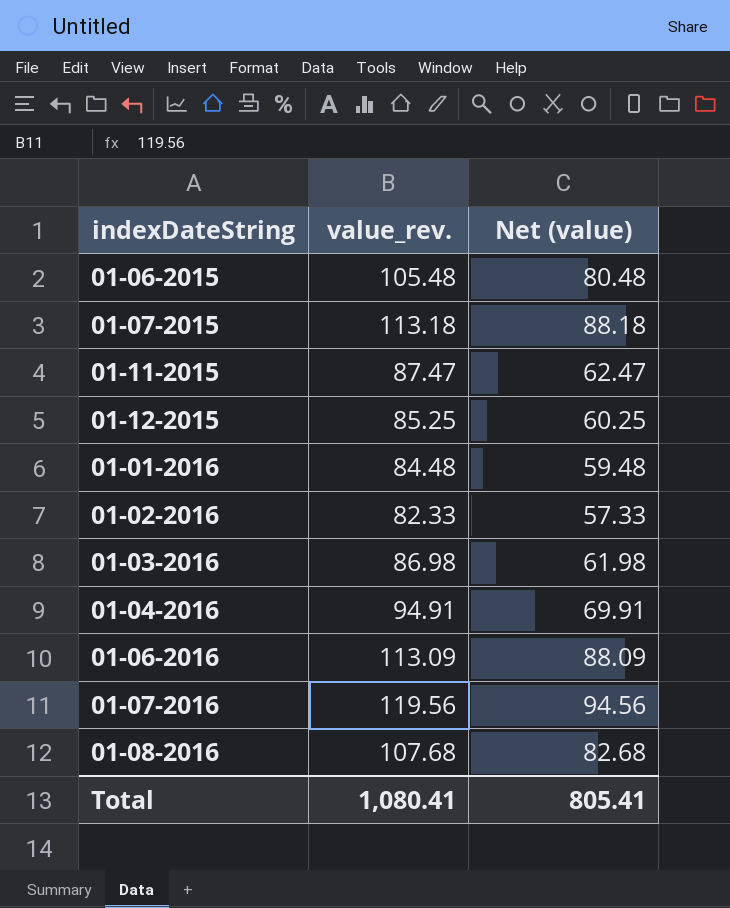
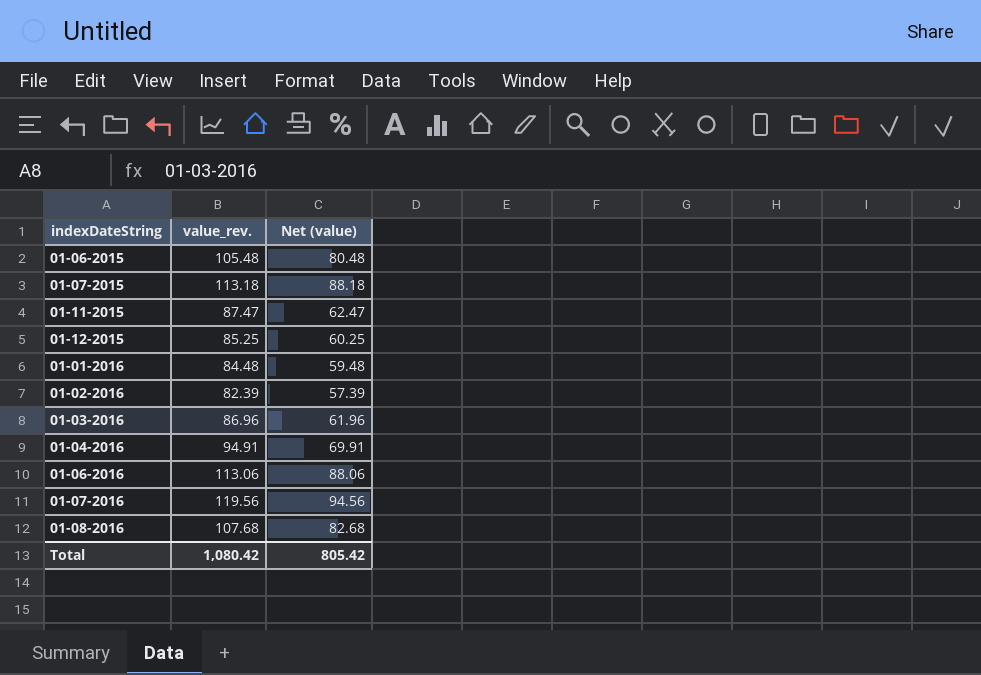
01-02-2016 | value_rev.: 82.33 -> 82.39
01-02-2016 | Net (value): 57.33 -> 57.39
01-03-2016 | value_rev.: 86.98 -> 86.96
01-03-2016 | Net (value): 61.98 -> 61.96
01-06-2016 | value_rev.: 113.09 -> 113.06
01-06-2016 | Net (value): 88.09 -> 88.06
Total | value_rev.: 1,080.41 -> 1,080.42
Total | Net (value): 805.41 -> 805.42

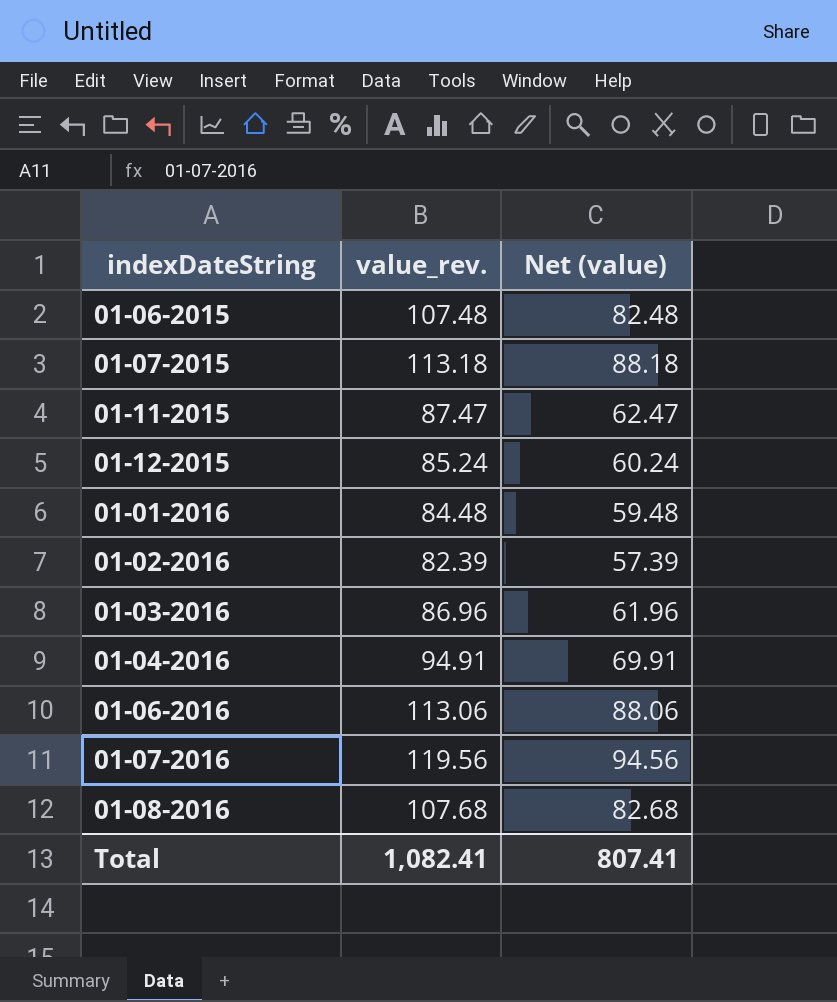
01-06-2015 | value_rev.: 105.48 -> 107.48
01-06-2015 | Net (value): 80.48 -> 82.48
01-12-2015 | value_rev.: 85.25 -> 85.24
01-12-2015 | Net (value): 60.25 -> 60.24
Total | value_rev.: 1,080.42 -> 1,082.41
Total | Net (value): 805.42 -> 807.41

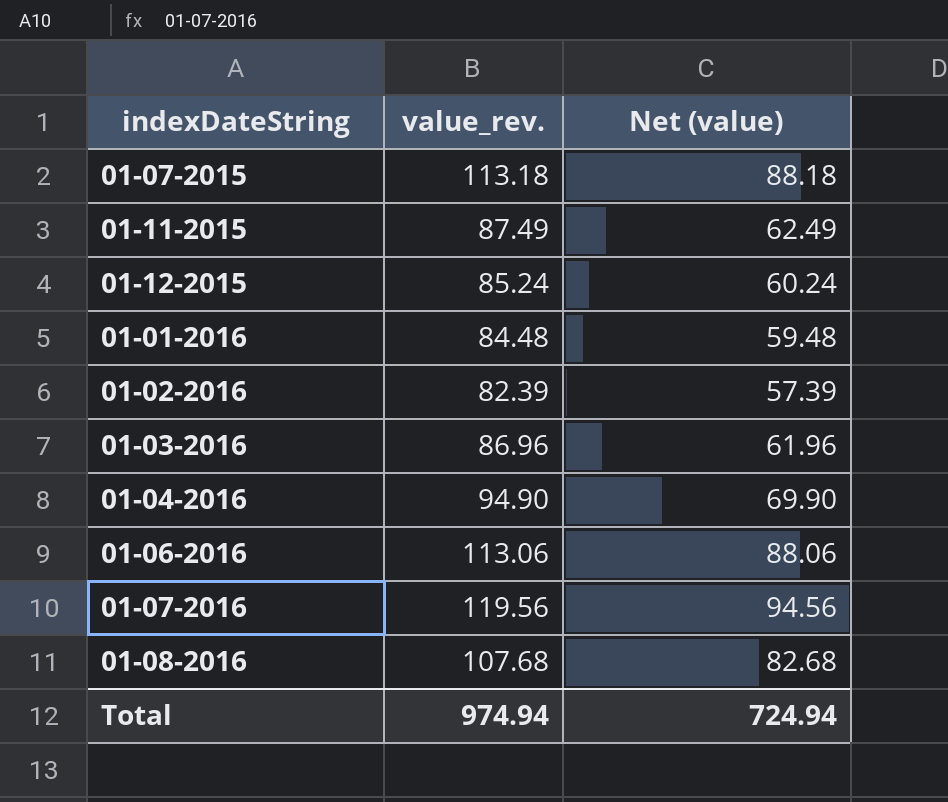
row 01-06-2015: 107.48 | 82.48 -> none
01-11-2015 | value_rev.: 87.47 -> 87.49
01-11-2015 | Net (value): 62.47 -> 62.49
01-04-2016 | value_rev.: 94.91 -> 94.90
01-04-2016 | Net (value): 69.91 -> 69.90
Total | value_rev.: 1,082.41 -> 974.94
Total | Net (value): 807.41 -> 724.94

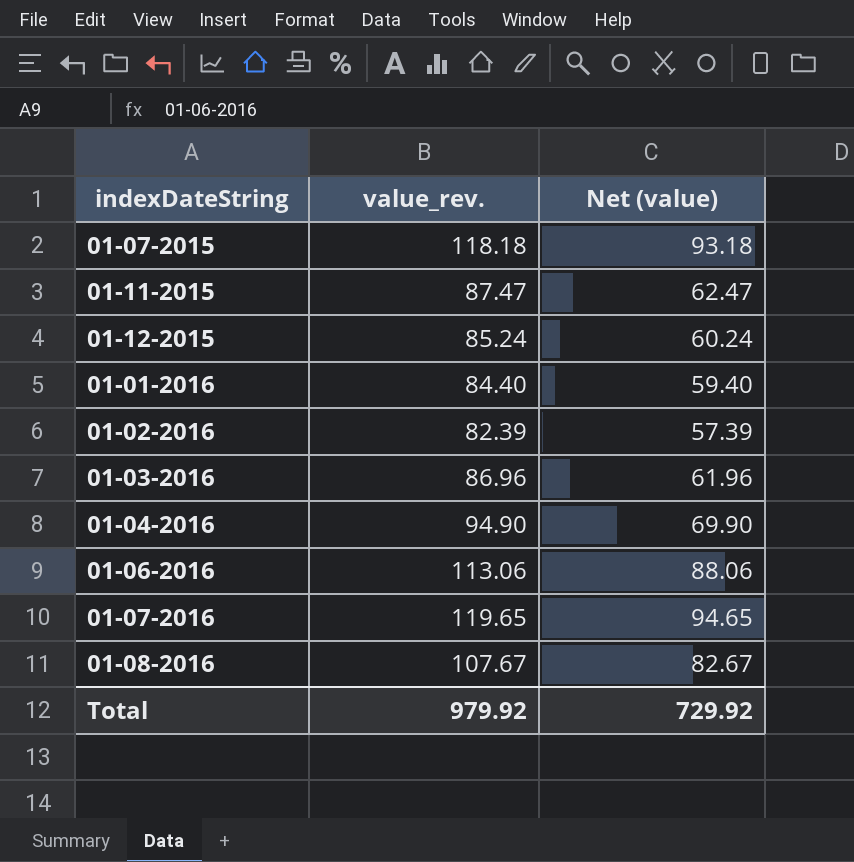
01-07-2015 | value_rev.: 113.18 -> 118.18
01-07-2015 | Net (value): 88.18 -> 93.18
01-11-2015 | value_rev.: 87.49 -> 87.47
01-11-2015 | Net (value): 62.49 -> 62.47
01-01-2016 | value_rev.: 84.48 -> 84.40
01-01-2016 | Net (value): 59.48 -> 59.40
01-07-2016 | value_rev.: 119.56 -> 119.65
01-07-2016 | Net (value): 94.56 -> 94.65
01-08-2016 | value_rev.: 107.68 -> 107.67
01-08-2016 | Net (value): 82.68 -> 82.67
Total | value_rev.: 974.94 -> 979.92
Total | Net (value): 724.94 -> 729.92

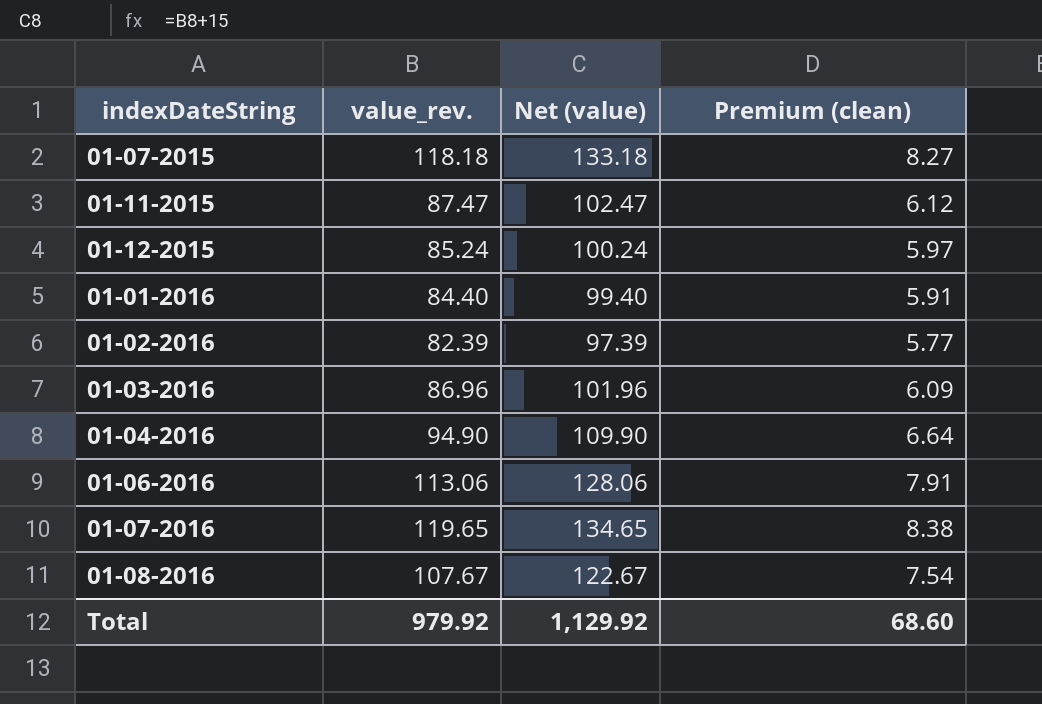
column Net (value) | formula: [value_rev.] - 25 -> [value_rev.] + 15
column Premium (clean) | formula: none -> [value_rev.] * 0.07
Total | Net (value): 729.92 -> 1,129.92

